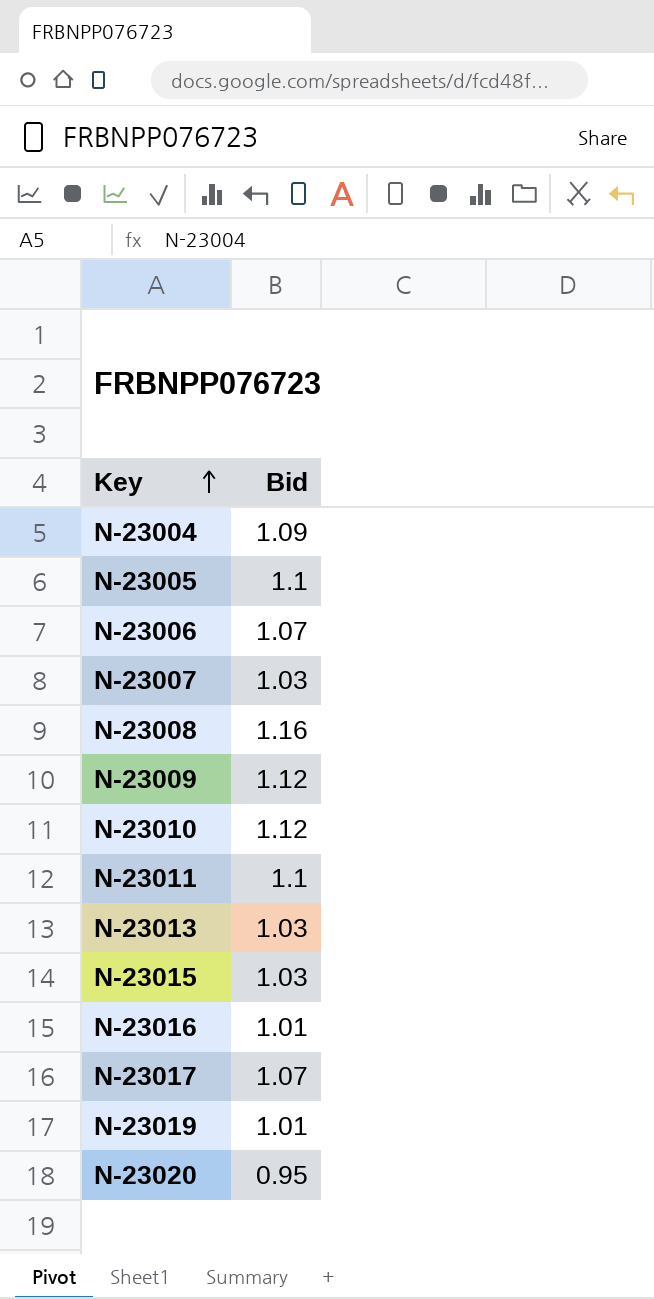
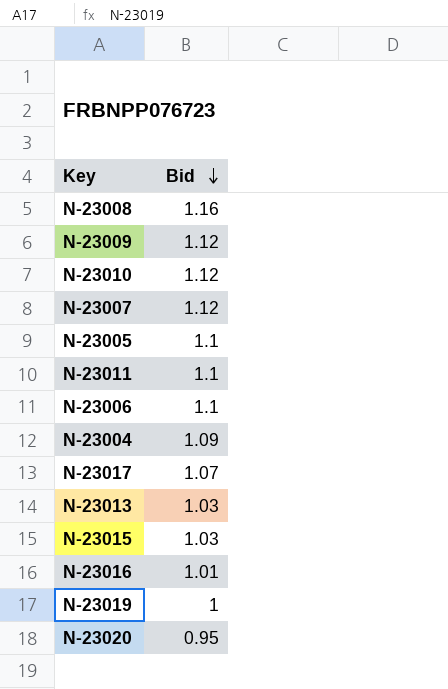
row order: Key ascending -> Bid descending
N-23007 | Bid: 1.03 -> 1.12
N-23006 | Bid: 1.07 -> 1.1
N-23019 | Bid: 1.01 -> 1

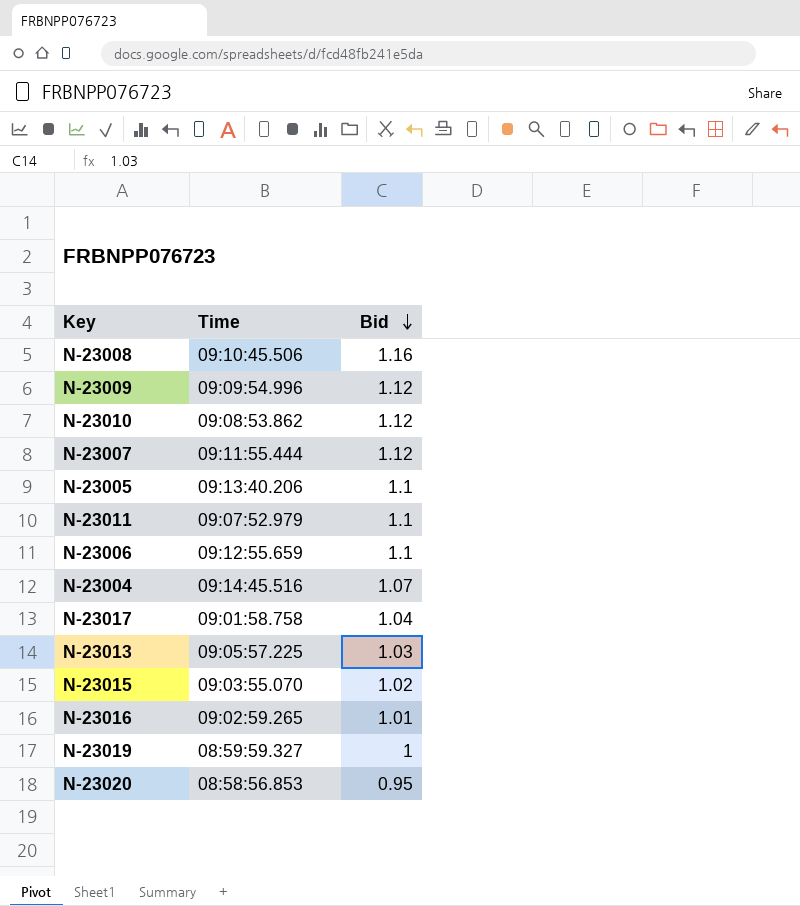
column Time | position: none -> 2
N-23004 | Bid: 1.09 -> 1.07
N-23017 | Bid: 1.07 -> 1.04
N-23015 | Bid: 1.03 -> 1.02

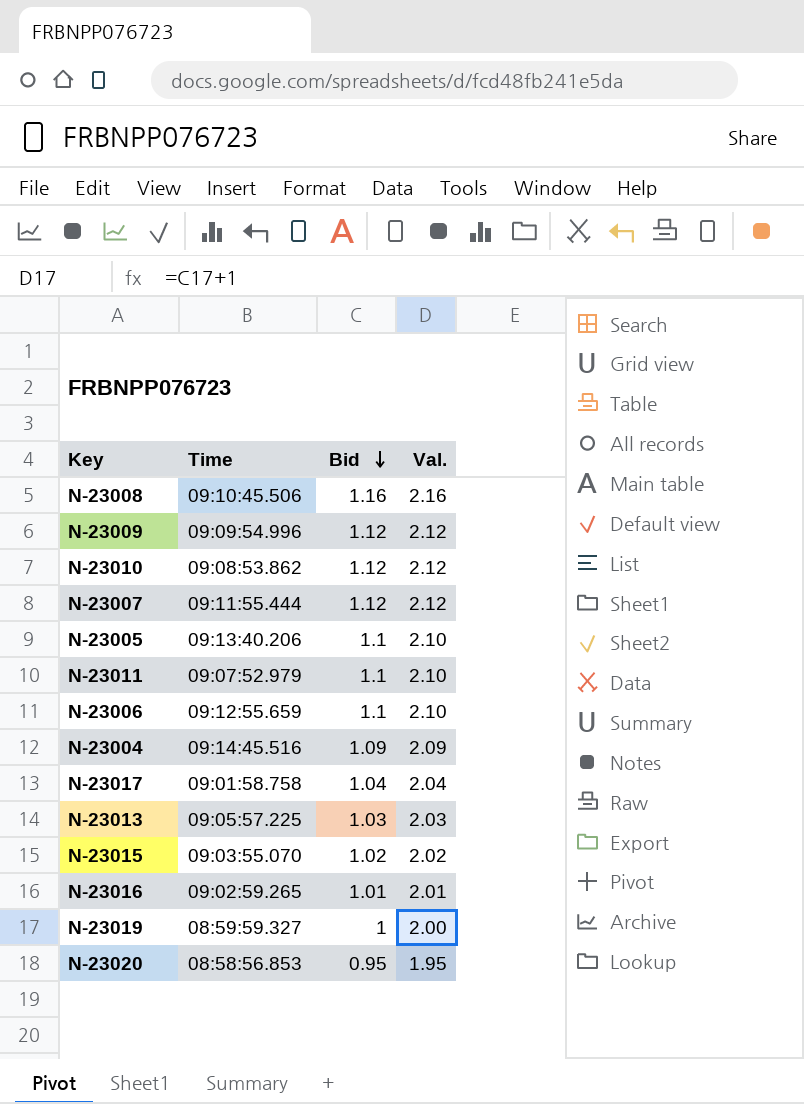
column Val. | formula: none -> [Bid] + 1
N-23004 | Bid: 1.07 -> 1.09

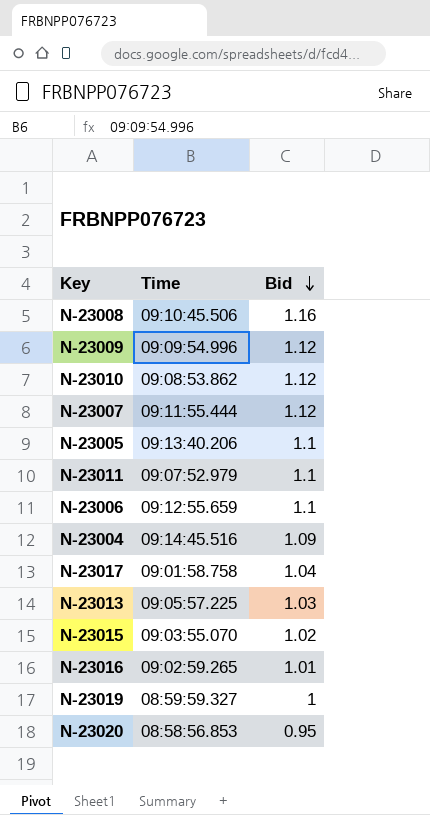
column Val. | formula: [Bid] + 1 -> none

